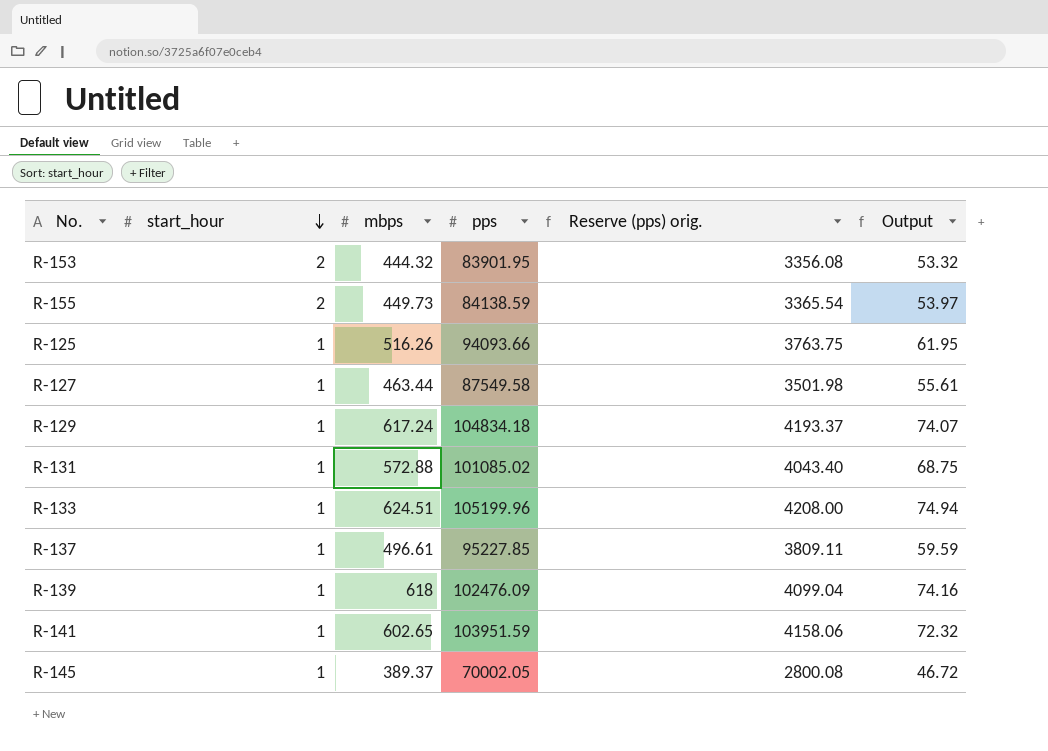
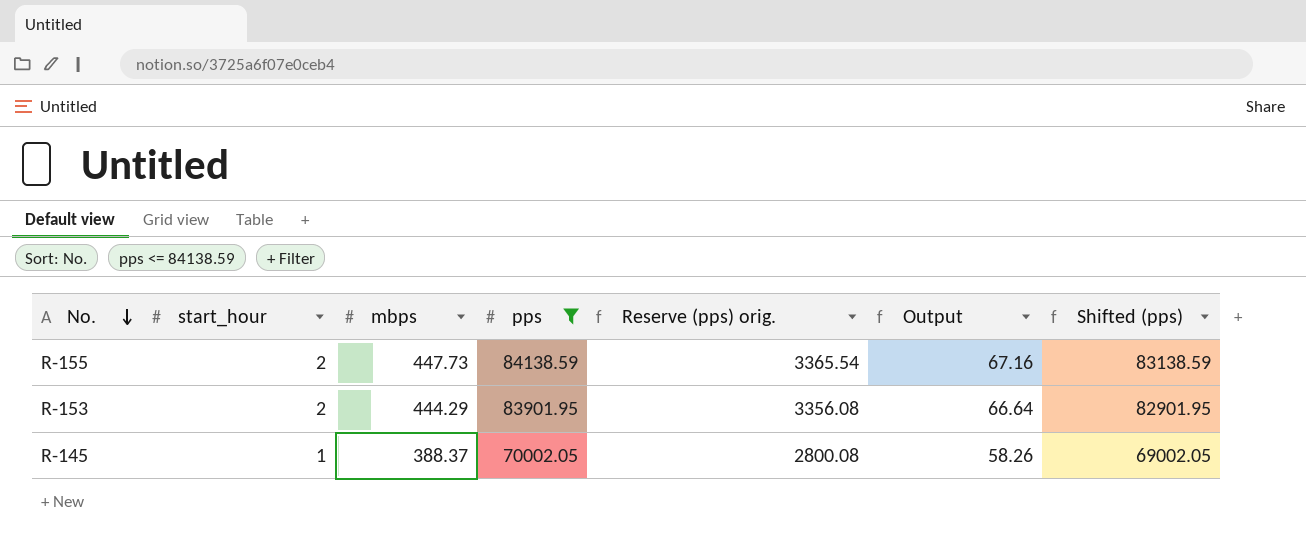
filter: none -> pps <= 84138.59
row order: start_hour descending -> No. descending
column Output | formula: [mbps] * 0.12 -> [mbps] * 0.15
column Shifted (pps) | formula: none -> [pps] - 1000
R-155 | mbps: 449.73 -> 447.73
R-153 | mbps: 444.32 -> 444.29
R-145 | mbps: 389.37 -> 388.37

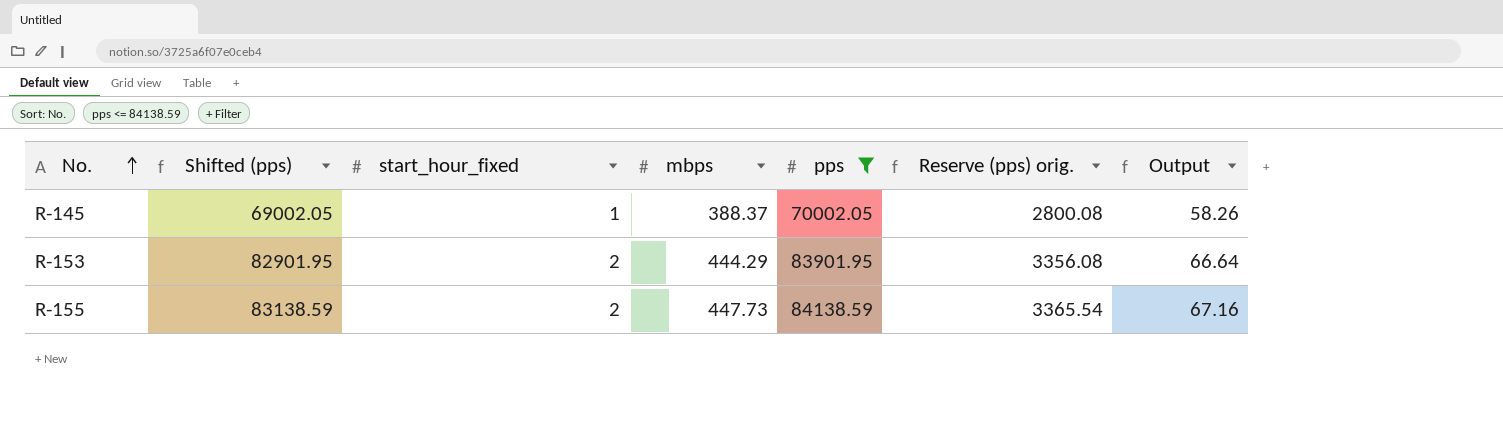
row order: No. descending -> No. ascending
column Shifted (pps) | position: 7 -> 2
column name: start_hour -> start_hour_fixed

